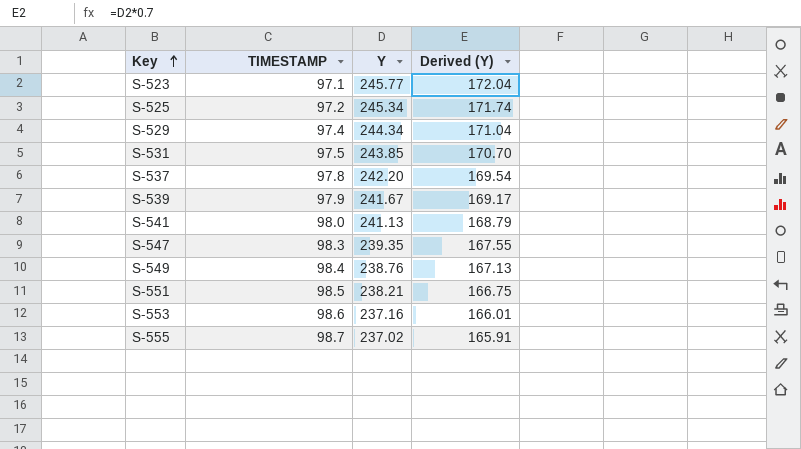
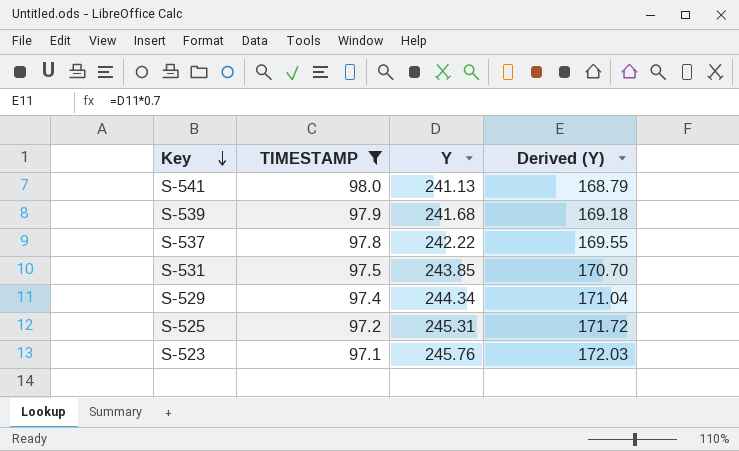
filter: none -> TIMESTAMP <= 98.0
row order: Key ascending -> Key descending
S-539 | Y: 241.67 -> 241.68
S-539 | Derived (Y): 169.17 -> 169.18
S-537 | Y: 242.20 -> 242.22
S-537 | Derived (Y): 169.54 -> 169.55
S-525 | Y: 245.34 -> 245.31
S-525 | Derived (Y): 171.74 -> 171.72
S-523 | Y: 245.77 -> 245.76
S-523 | Derived (Y): 172.04 -> 172.03

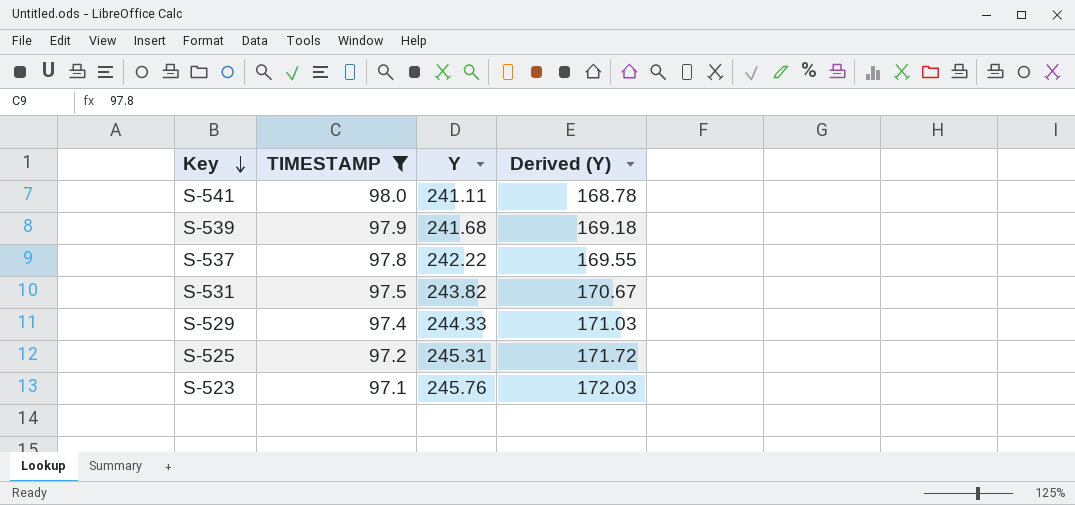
S-541 | Y: 241.13 -> 241.11
S-541 | Derived (Y): 168.79 -> 168.78
S-531 | Y: 243.85 -> 243.82
S-531 | Derived (Y): 170.70 -> 170.67
S-529 | Y: 244.34 -> 244.33
S-529 | Derived (Y): 171.04 -> 171.03

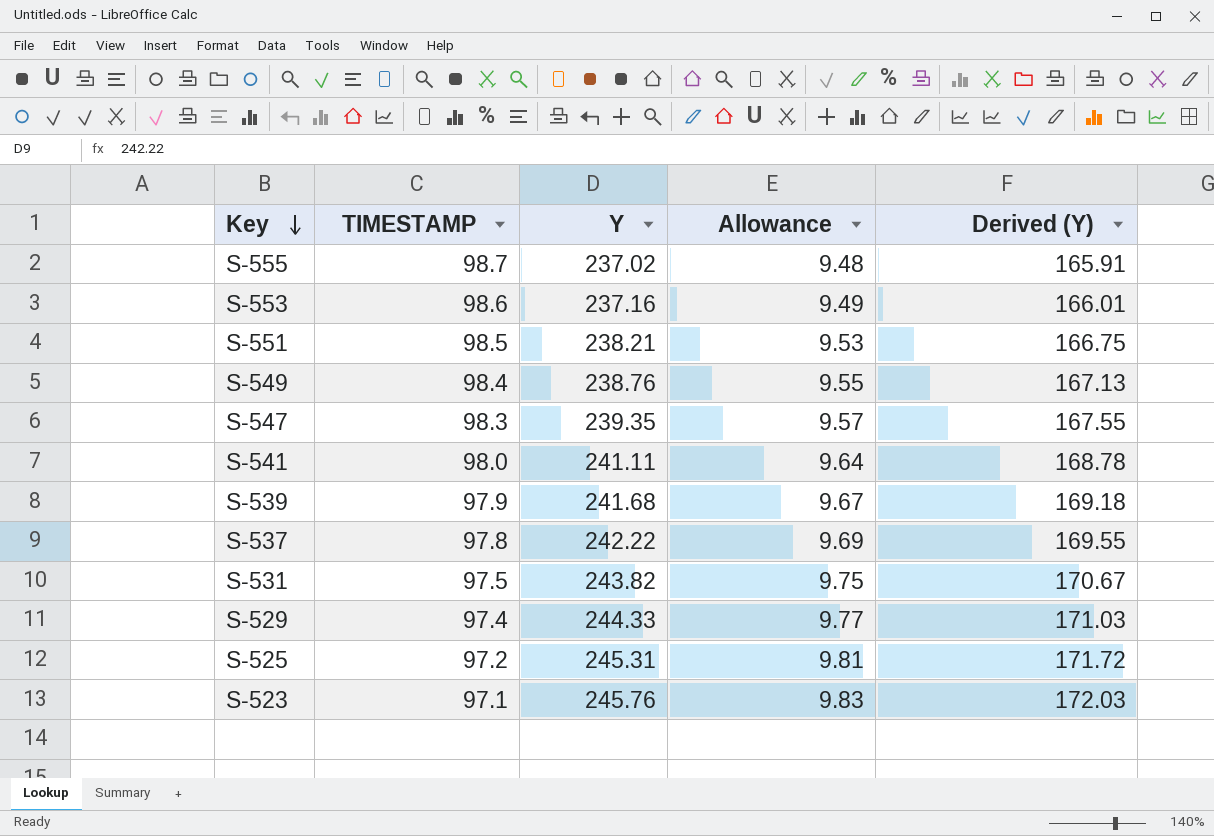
filter: TIMESTAMP <= 98.0 -> none
column Allowance | formula: none -> [Y] * 0.04

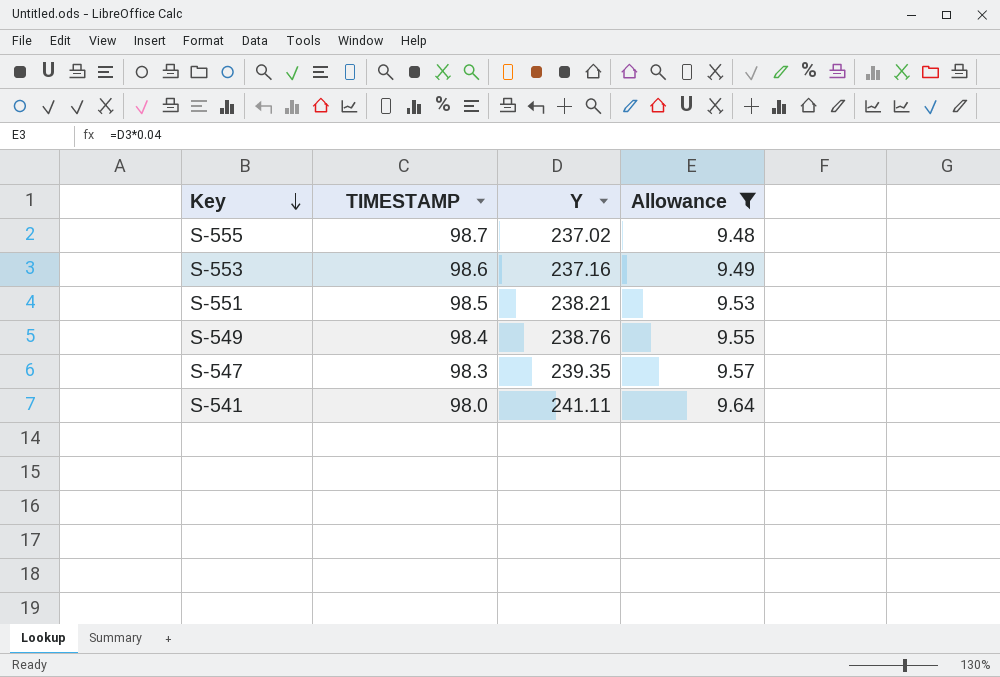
filter: none -> Allowance <= 9.64
column Derived (Y) | formula: [Y] * 0.7 -> none

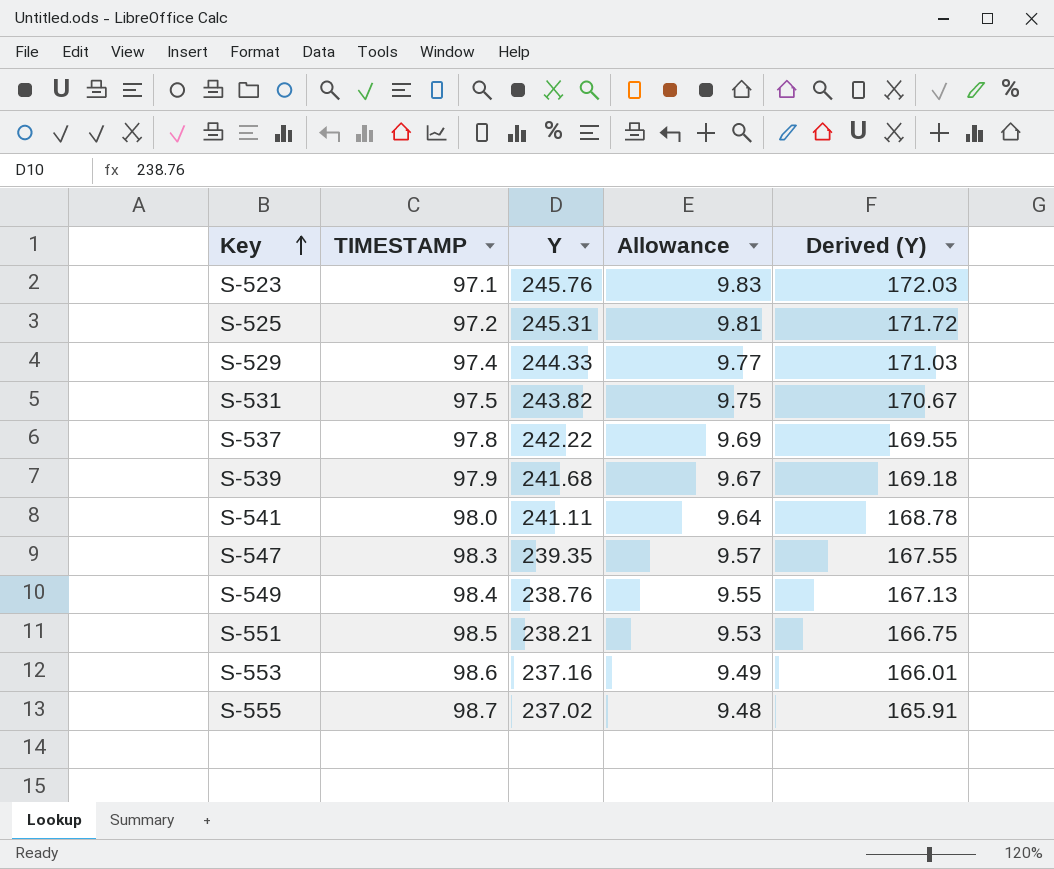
filter: Allowance <= 9.64 -> none
row order: Key descending -> Key ascending
column Derived (Y) | formula: none -> [Y] * 0.7

